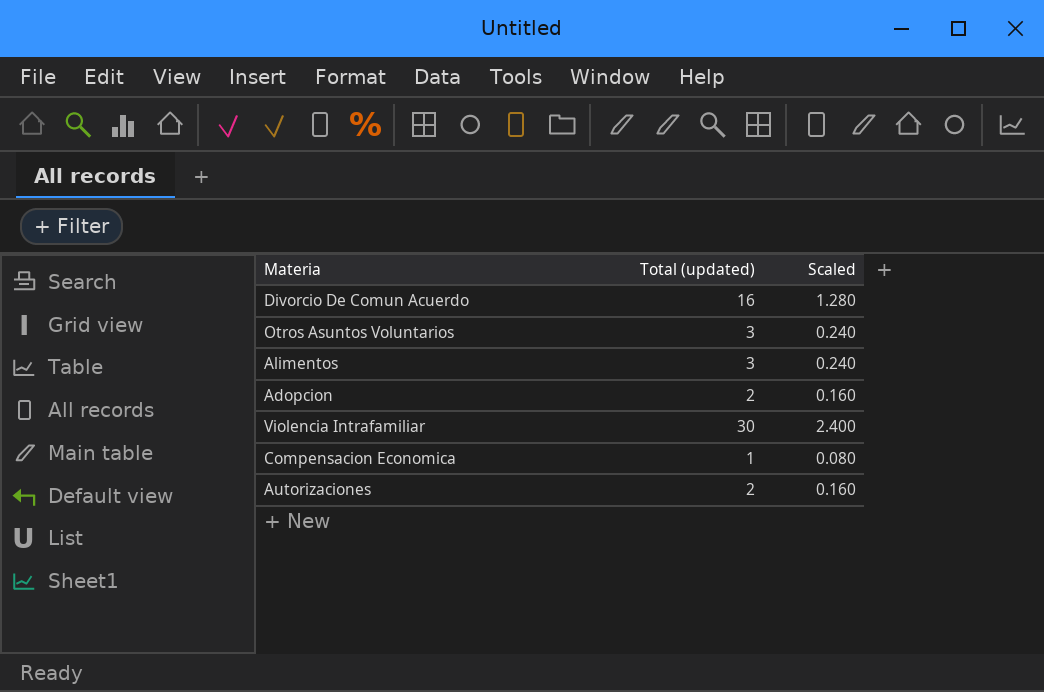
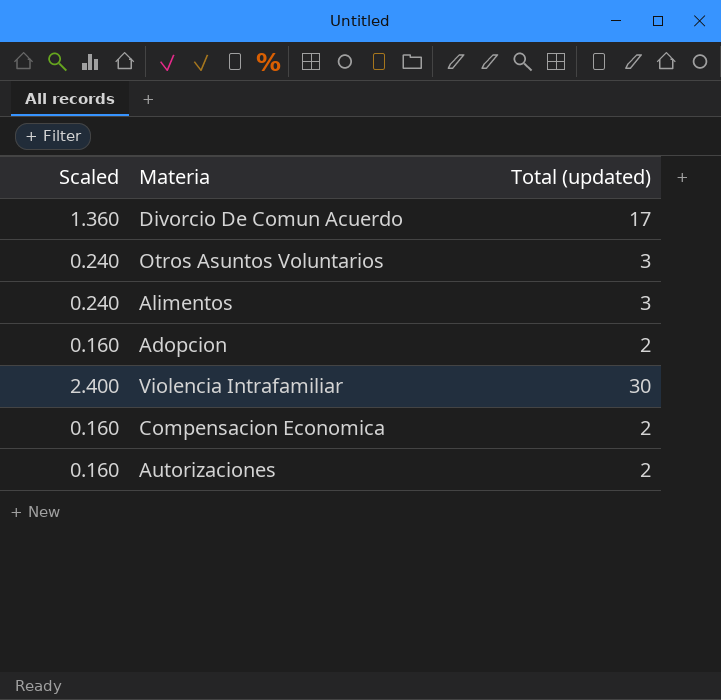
column Scaled | position: 3 -> 1
Divorcio De Comun Acuerdo | Scaled: 1.280 -> 1.360
Divorcio De Comun Acuerdo | Total (updated): 16 -> 17
Compensacion Economica | Scaled: 0.080 -> 0.160
Compensacion Economica | Total (updated): 1 -> 2

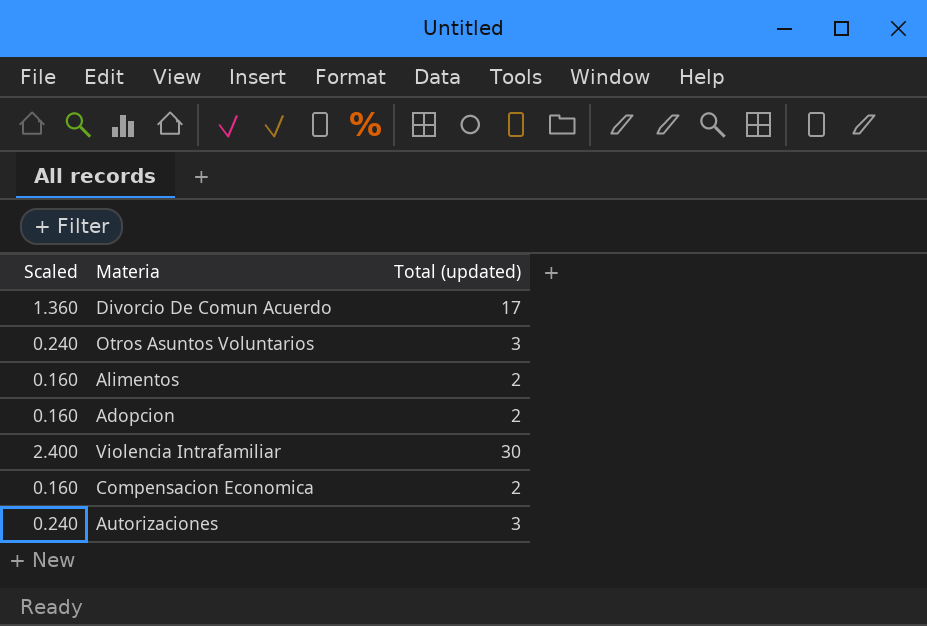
Alimentos | Scaled: 0.240 -> 0.160
Alimentos | Total (updated): 3 -> 2
Autorizaciones | Scaled: 0.160 -> 0.240
Autorizaciones | Total (updated): 2 -> 3

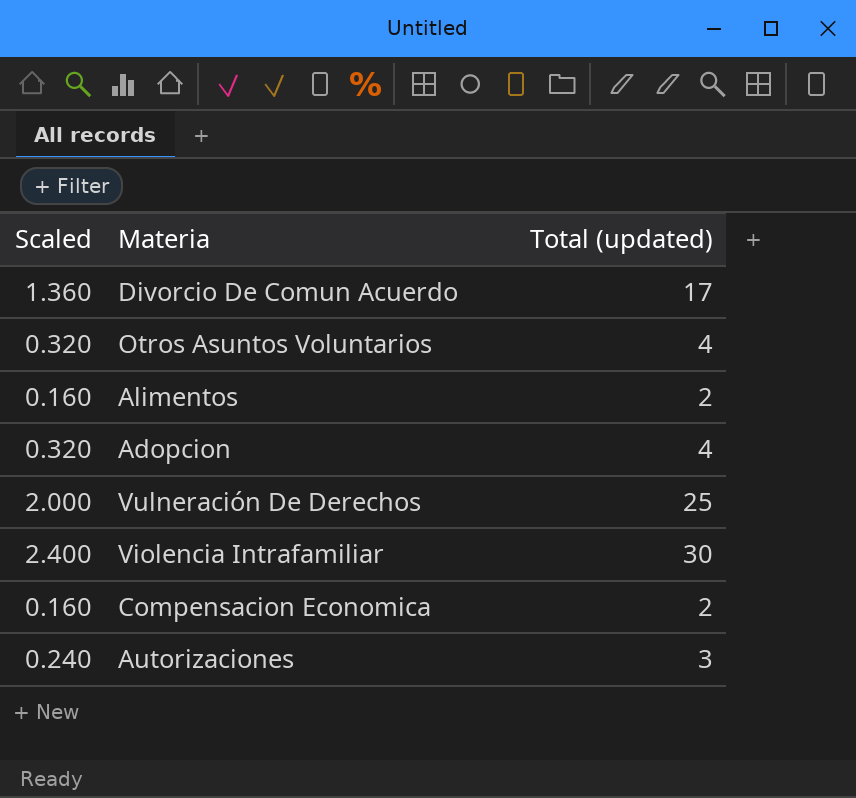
Otros Asuntos Voluntarios | Scaled: 0.240 -> 0.320
Otros Asuntos Voluntarios | Total (updated): 3 -> 4
Adopcion | Scaled: 0.160 -> 0.320
Adopcion | Total (updated): 2 -> 4
row Vulneración De Derechos: none -> 2.000 | 25

